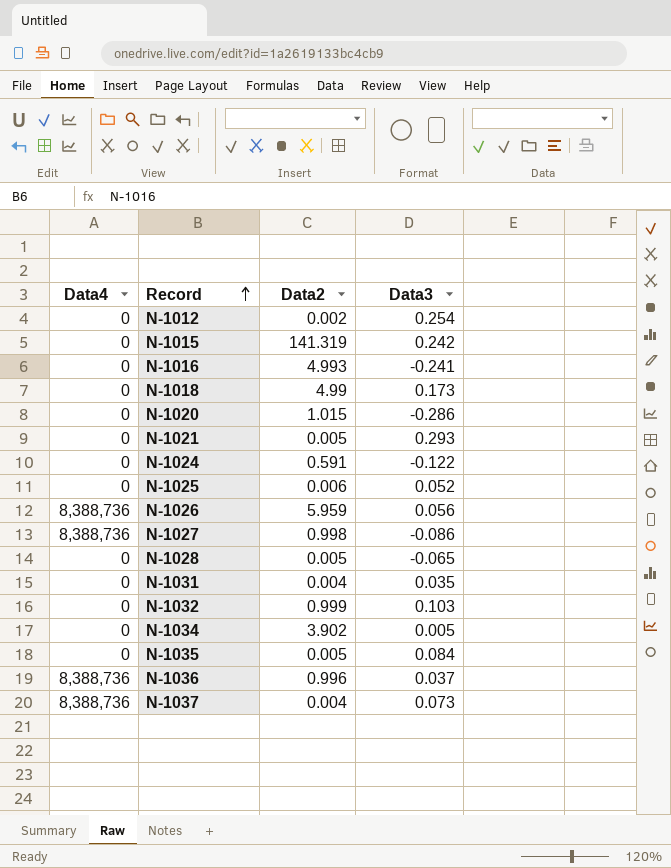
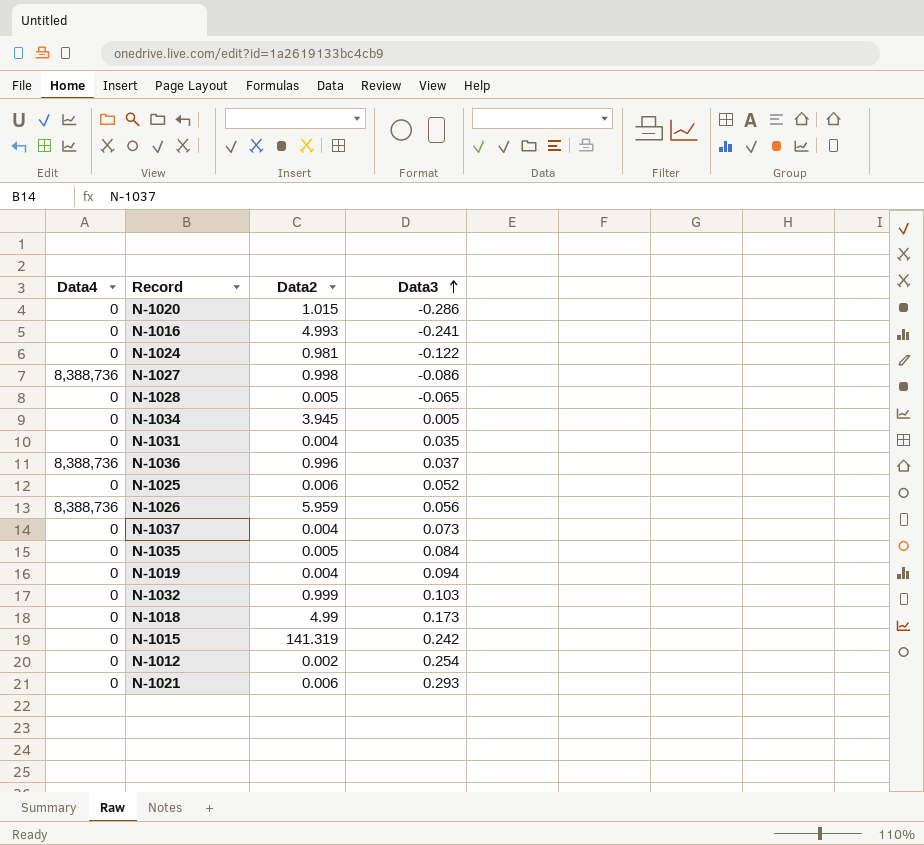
row order: Record ascending -> Data3 ascending
N-1024 | Data2: 0.591 -> 0.981
N-1034 | Data2: 3.902 -> 3.945
N-1037 | Data4: 8,388,736 -> 0
row N-1019: none -> 0 | 0.004 | 0.094
N-1021 | Data2: 0.005 -> 0.006

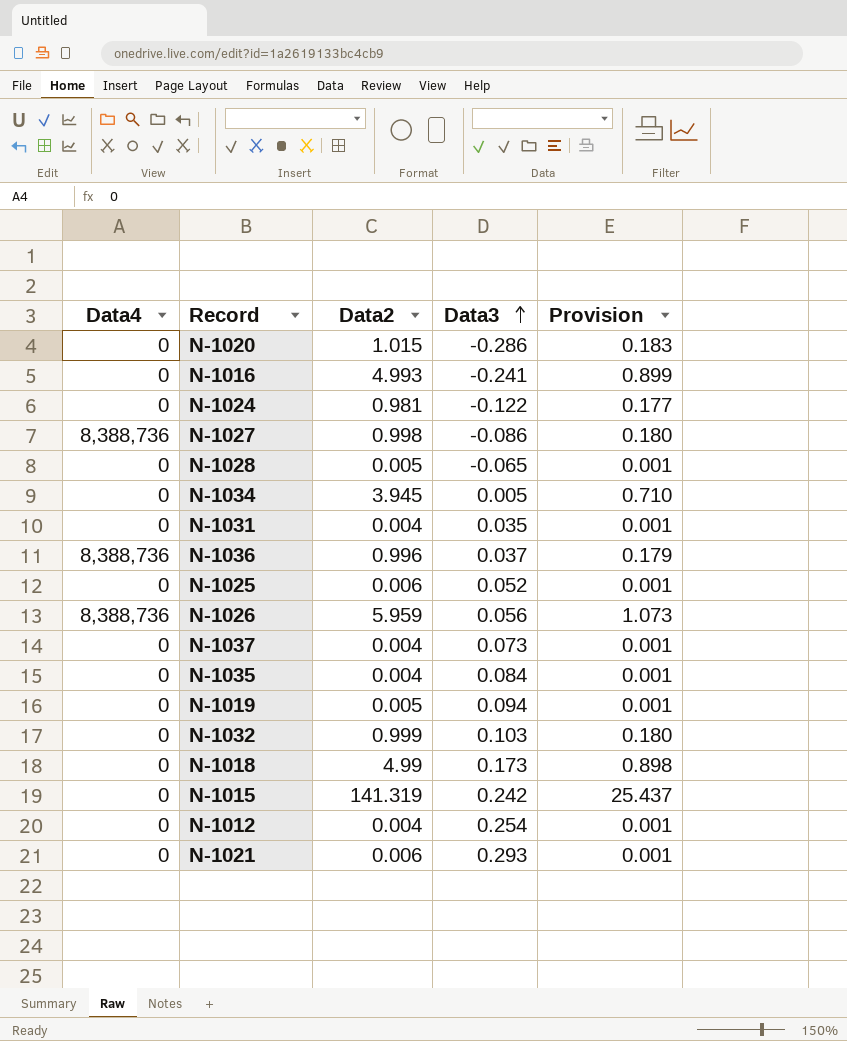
column Provision | formula: none -> [Data2] * 0.18
N-1035 | Data2: 0.005 -> 0.004
N-1019 | Data2: 0.004 -> 0.005
N-1012 | Data2: 0.002 -> 0.004

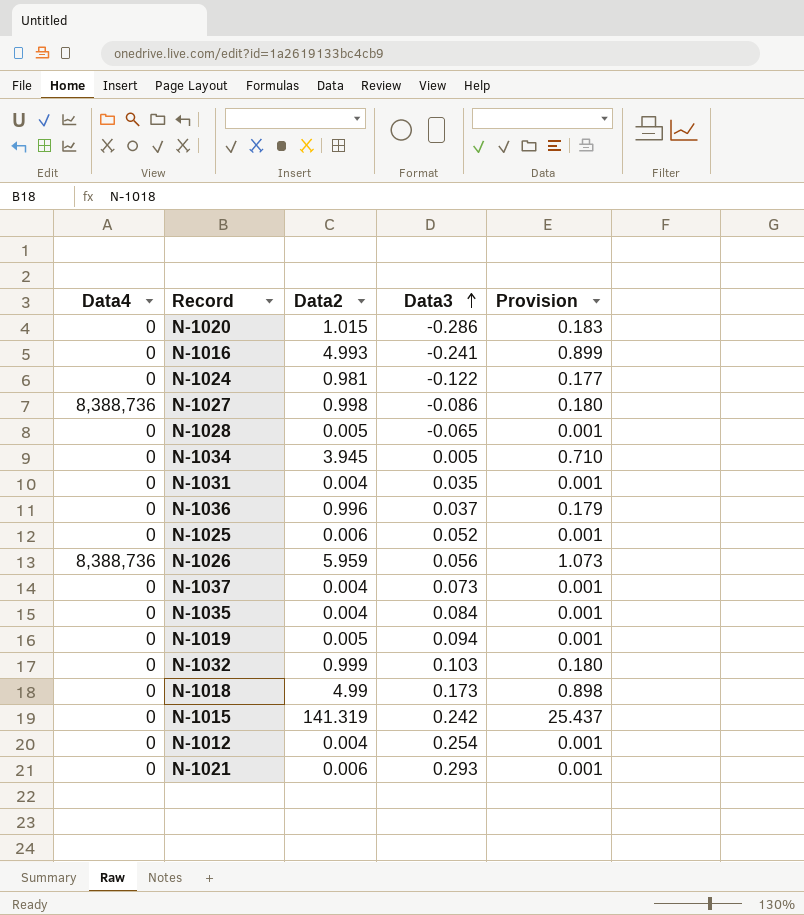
N-1036 | Data4: 8,388,736 -> 0

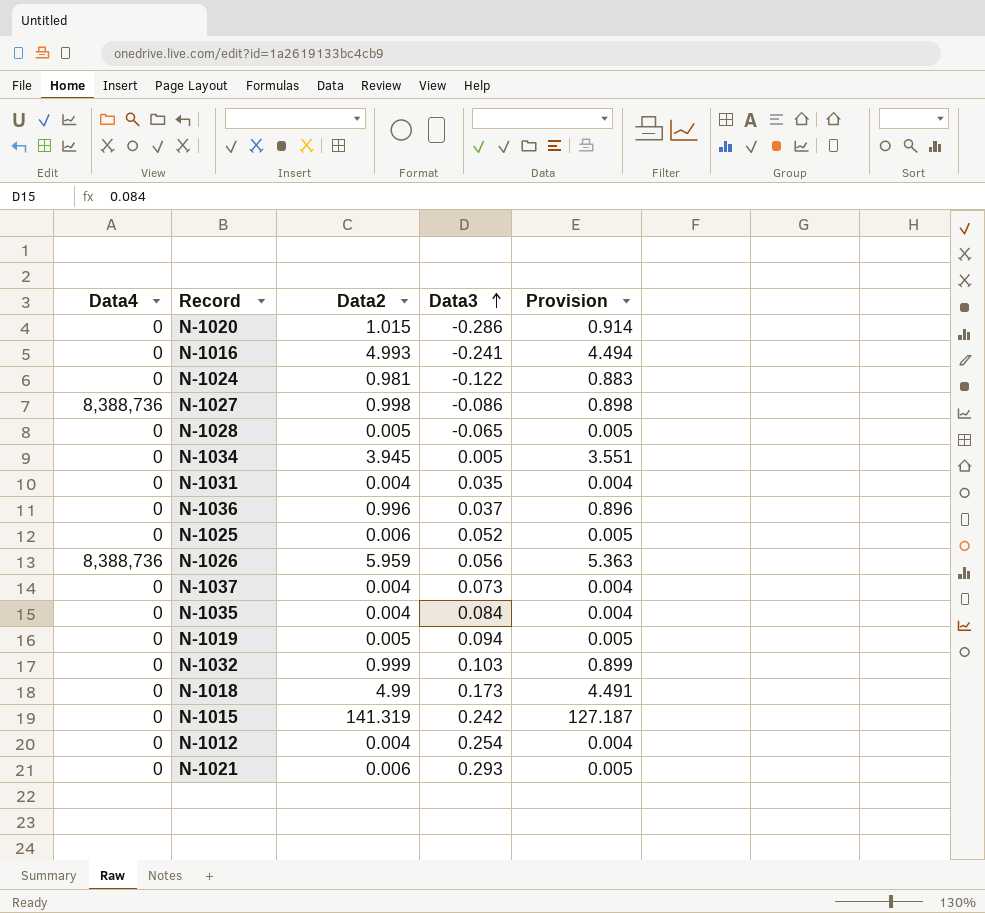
column Provision | formula: [Data2] * 0.18 -> [Data2] * 0.9

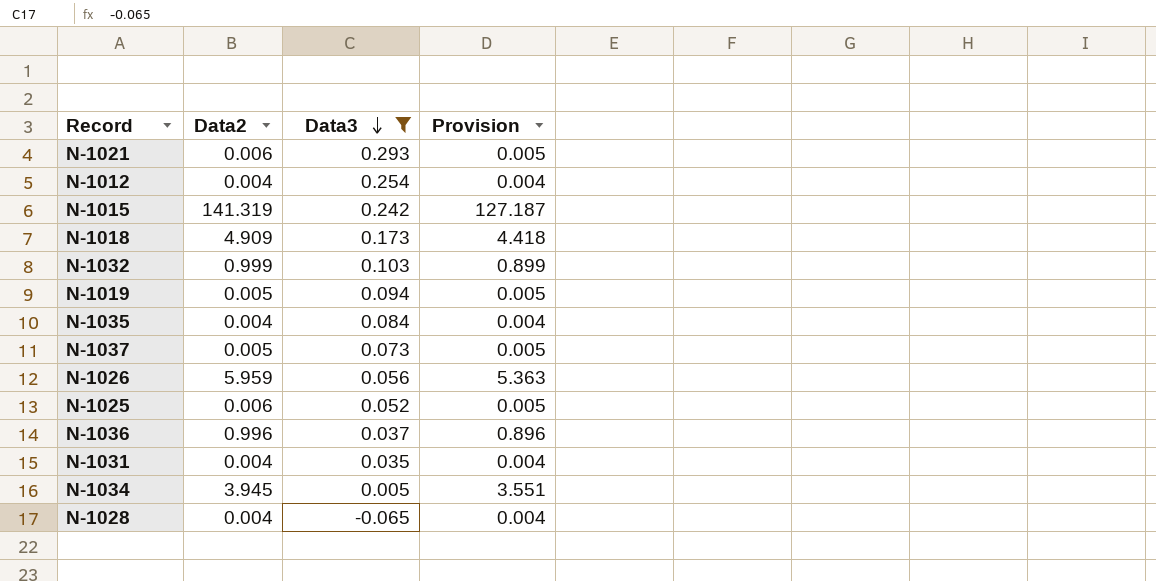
filter: none -> Data3 >= -0.065
row order: Data3 ascending -> Data3 descending
column Data4 | position: 1 -> none
N-1018 | Data2: 4.99 -> 4.909
N-1018 | Provision: 4.491 -> 4.418
N-1037 | Data2: 0.004 -> 0.005
N-1037 | Provision: 0.004 -> 0.005
N-1028 | Data2: 0.005 -> 0.004
N-1028 | Provision: 0.005 -> 0.004

